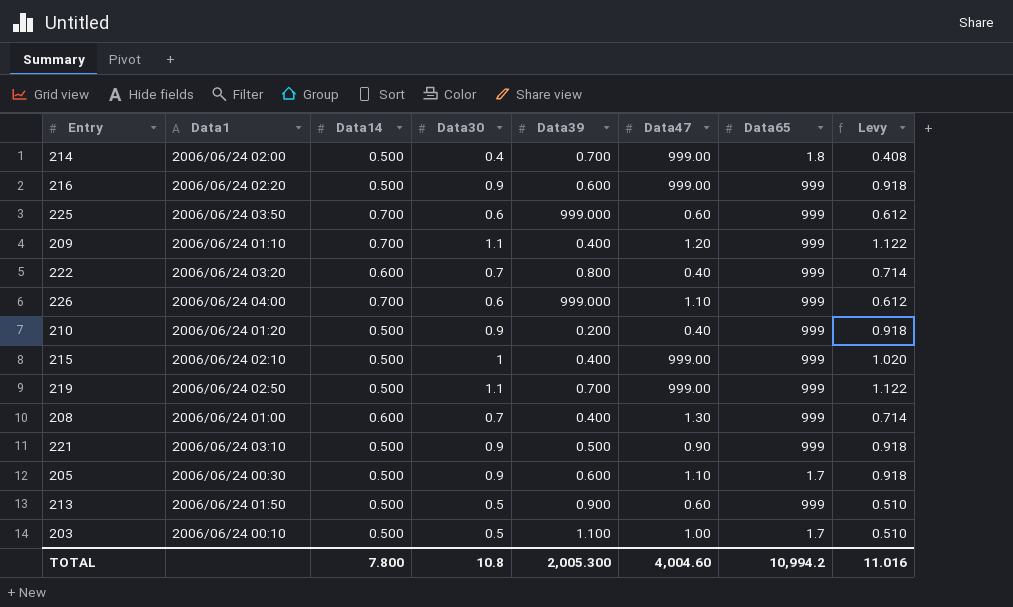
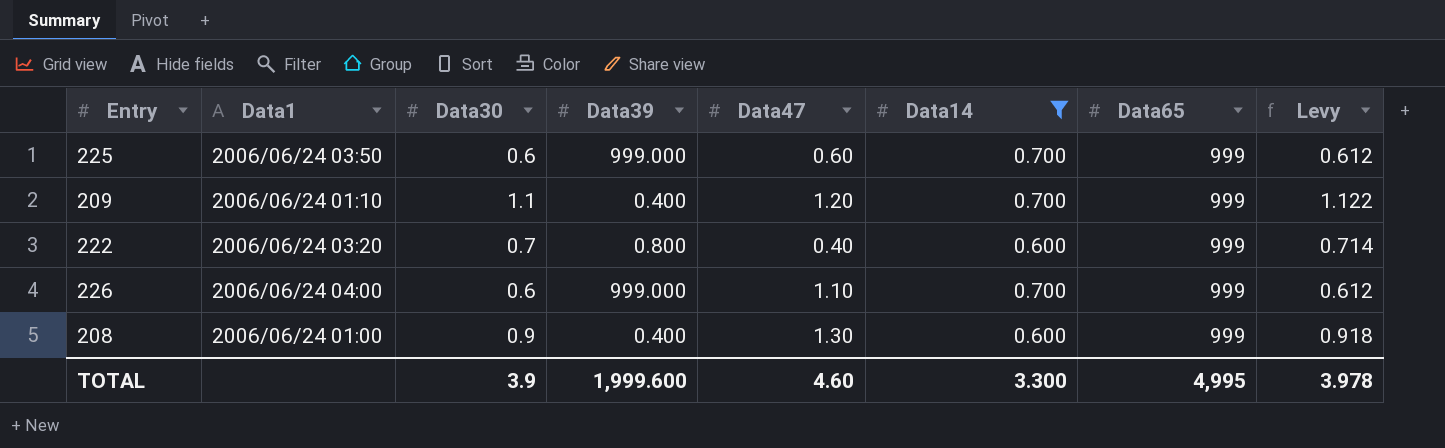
filter: none -> Data14 != 0.500
column Data14 | position: 3 -> 6
208 | Data30: 0.7 -> 0.9
208 | Levy: 0.714 -> 0.918
TOTAL | Data30: 10.8 -> 3.9
TOTAL | Data39: 2,005.300 -> 1,999.600
TOTAL | Data47: 4,004.60 -> 4.60
TOTAL | Data14: 7.800 -> 3.300
TOTAL | Data65: 10,994.2 -> 4,995
TOTAL | Levy: 11.016 -> 3.978

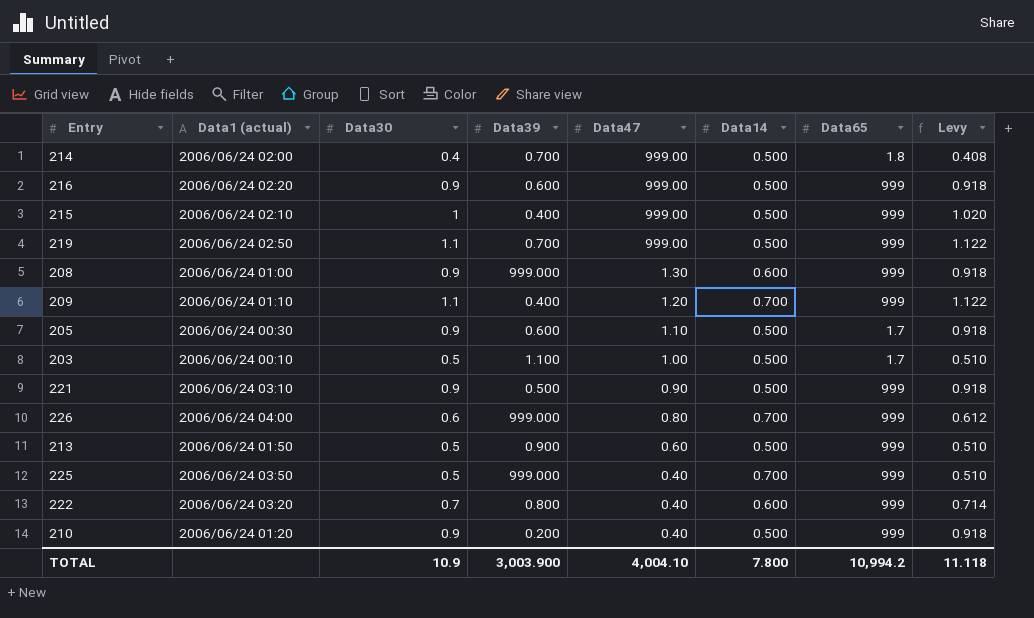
filter: Data14 != 0.500 -> none
row order: none -> Data47 descending
column name: Data1 -> Data1 (actual)
208 | Data39: 0.400 -> 999.000
226 | Data47: 1.10 -> 0.80
225 | Data30: 0.6 -> 0.5
225 | Data47: 0.60 -> 0.40
225 | Levy: 0.612 -> 0.510
TOTAL | Data30: 3.9 -> 10.9
TOTAL | Data39: 1,999.600 -> 3,003.900
TOTAL | Data47: 4.60 -> 4,004.10
TOTAL | Data14: 3.300 -> 7.800
TOTAL | Data65: 4,995 -> 10,994.2
TOTAL | Levy: 3.978 -> 11.118

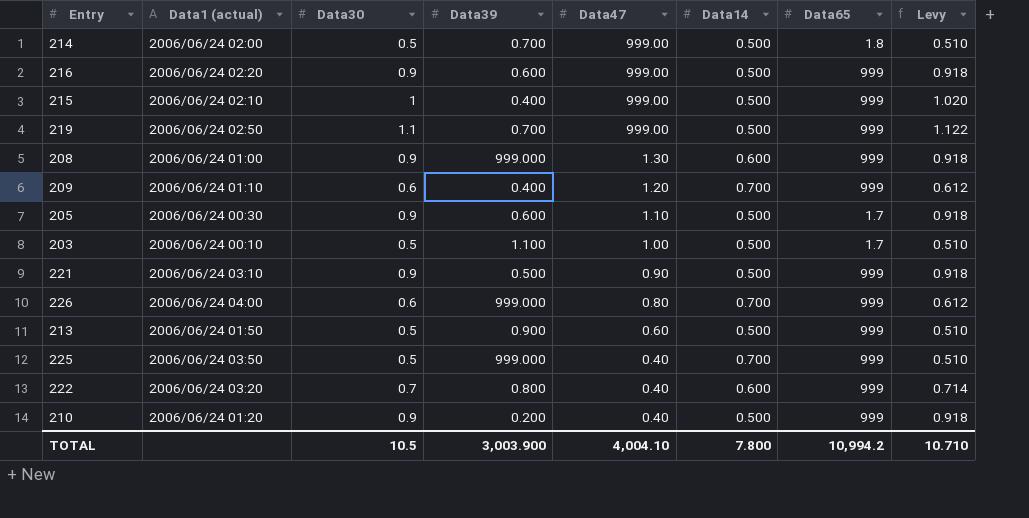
214 | Data30: 0.4 -> 0.5
214 | Levy: 0.408 -> 0.510
209 | Data30: 1.1 -> 0.6
209 | Levy: 1.122 -> 0.612
TOTAL | Data30: 10.9 -> 10.5
TOTAL | Levy: 11.118 -> 10.710

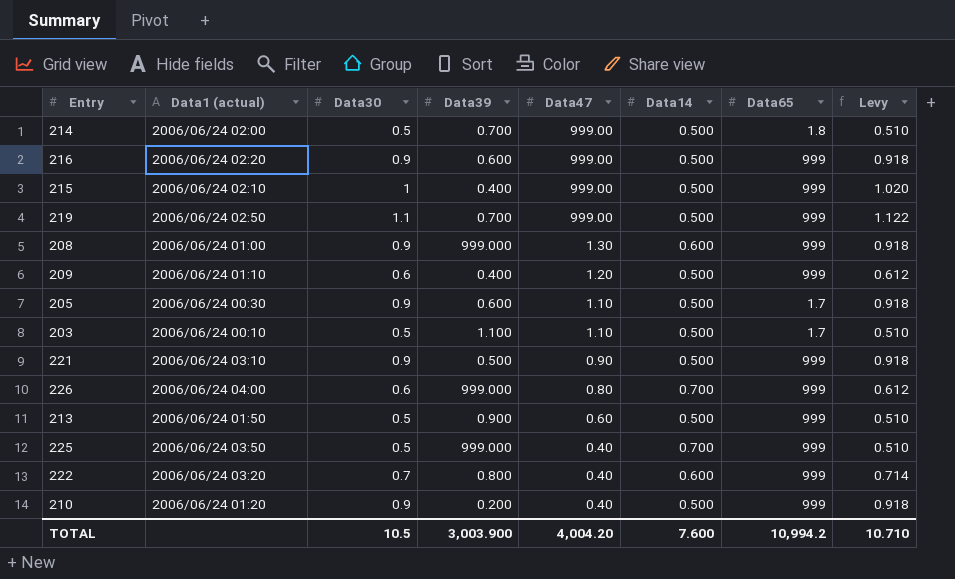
209 | Data14: 0.700 -> 0.500
203 | Data47: 1.00 -> 1.10
TOTAL | Data47: 4,004.10 -> 4,004.20
TOTAL | Data14: 7.800 -> 7.600

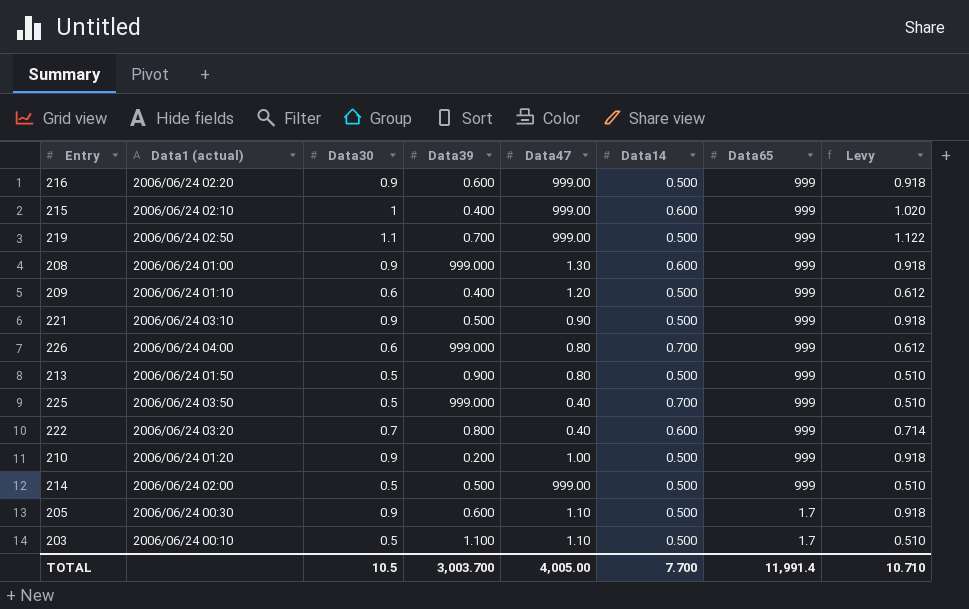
row order: Data47 descending -> Data65 descending
215 | Data14: 0.500 -> 0.600
213 | Data47: 0.60 -> 0.80
210 | Data47: 0.40 -> 1.00
214 | Data39: 0.700 -> 0.500
214 | Data65: 1.8 -> 999
TOTAL | Data39: 3,003.900 -> 3,003.700
TOTAL | Data47: 4,004.20 -> 4,005.00
TOTAL | Data14: 7.600 -> 7.700
TOTAL | Data65: 10,994.2 -> 11,991.4

